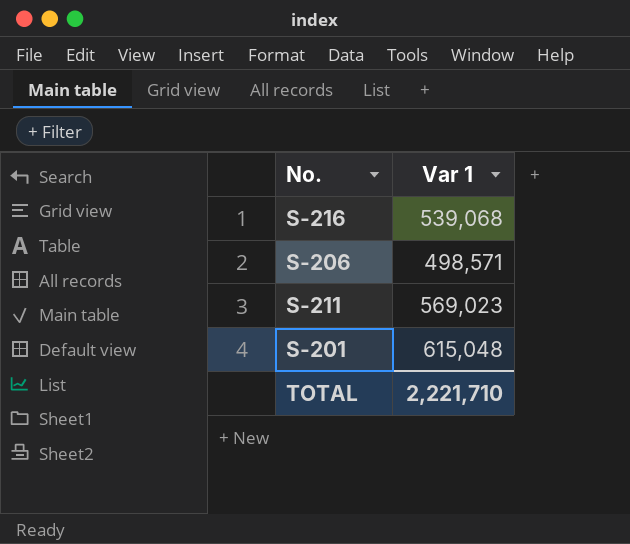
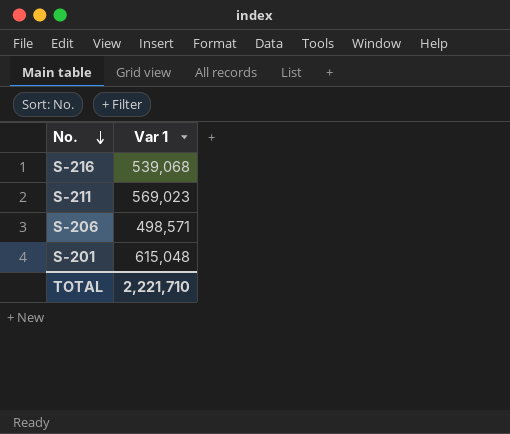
row order: none -> No. descending

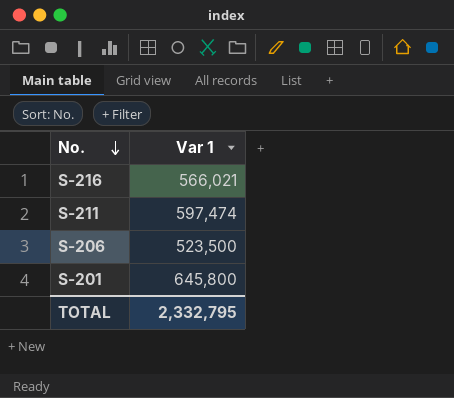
S-216 | Var 1: 539,068 -> 566,021
S-211 | Var 1: 569,023 -> 597,474
S-206 | Var 1: 498,571 -> 523,500
S-201 | Var 1: 615,048 -> 645,800
TOTAL | Var 1: 2,221,710 -> 2,332,795

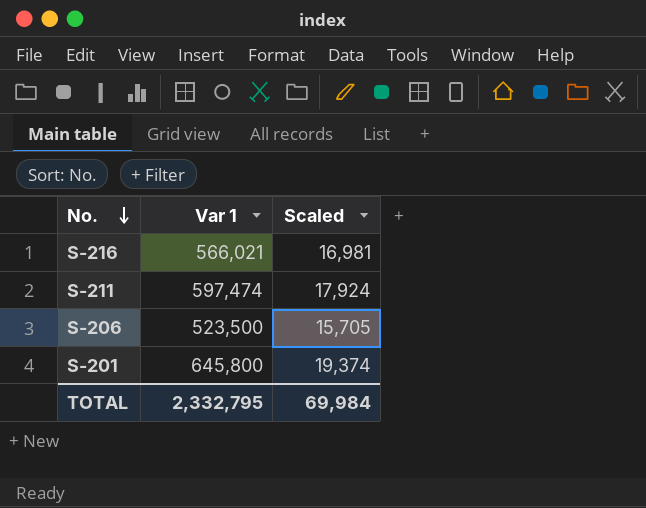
column Scaled | formula: none -> [Var 1] * 0.03

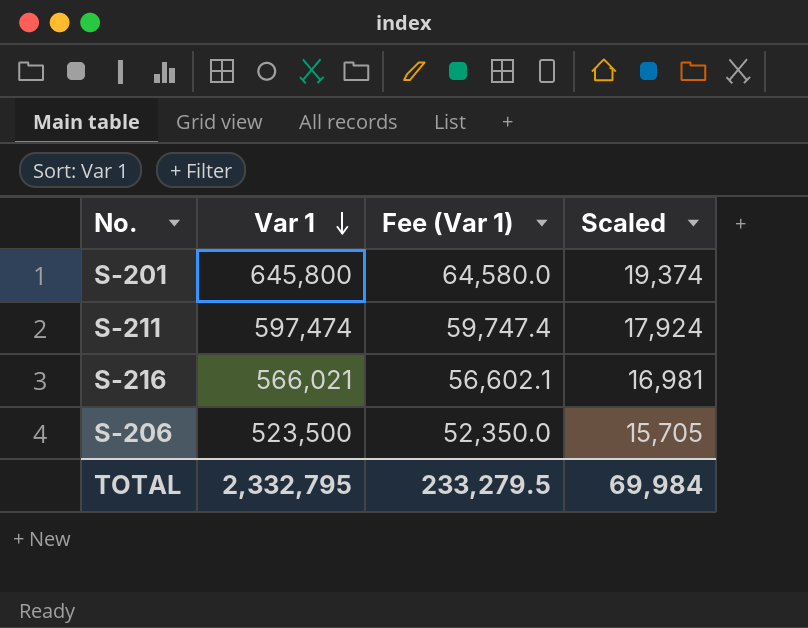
row order: No. descending -> Var 1 descending
column Fee (Var 1) | formula: none -> [Var 1] * 0.1

